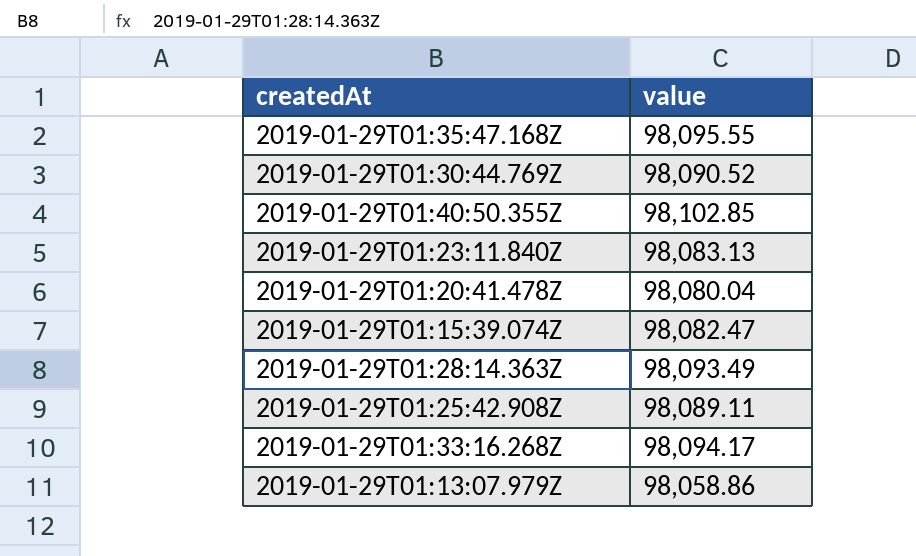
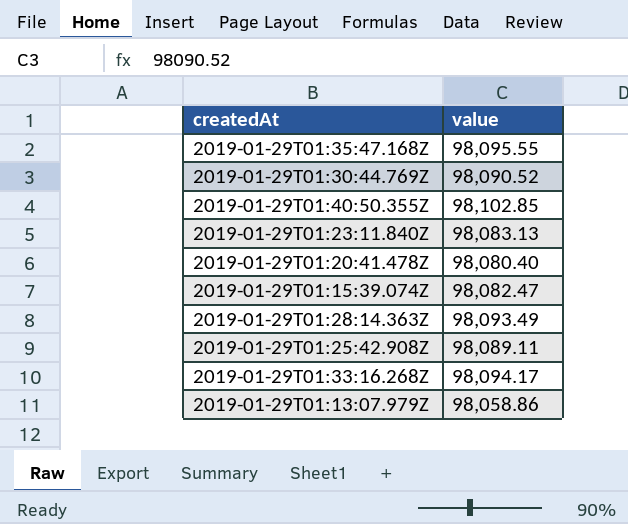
2019-01-29T01:20:41.478Z | value: 98,080.04 -> 98,080.40

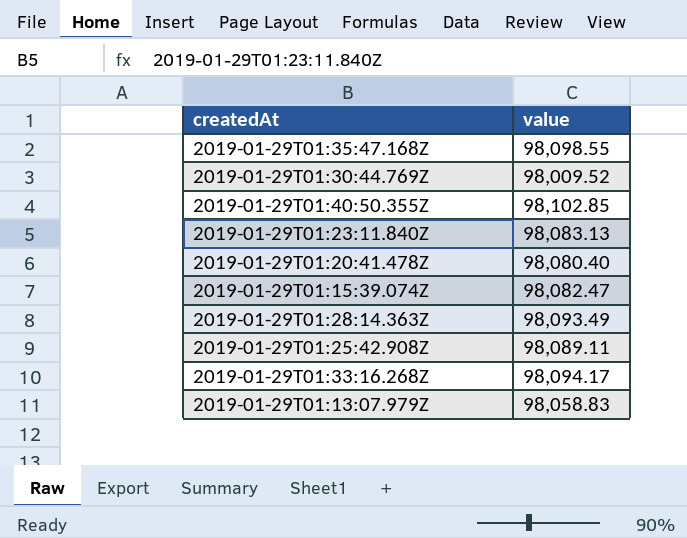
2019-01-29T01:35:47.168Z | value: 98,095.55 -> 98,098.55
2019-01-29T01:30:44.769Z | value: 98,090.52 -> 98,009.52
2019-01-29T01:13:07.979Z | value: 98,058.86 -> 98,058.83

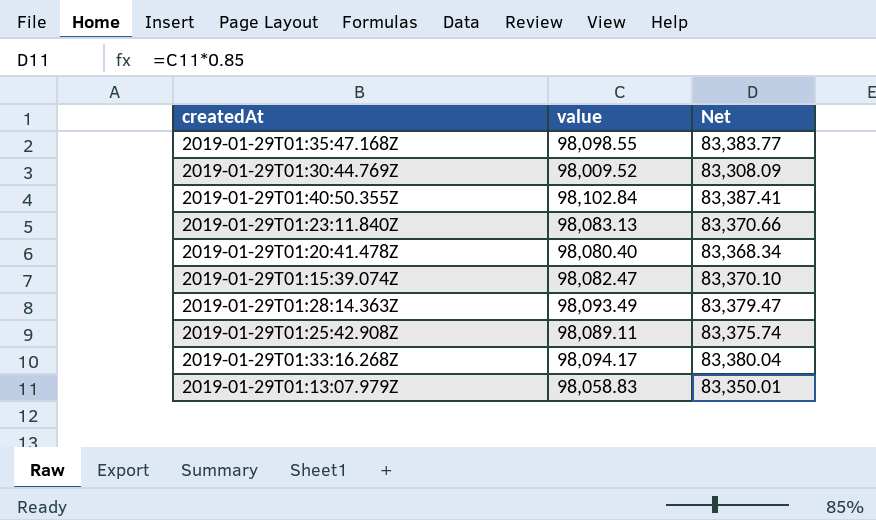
column Net | formula: none -> [value] * 0.85
2019-01-29T01:40:50.355Z | value: 98,102.85 -> 98,102.84

